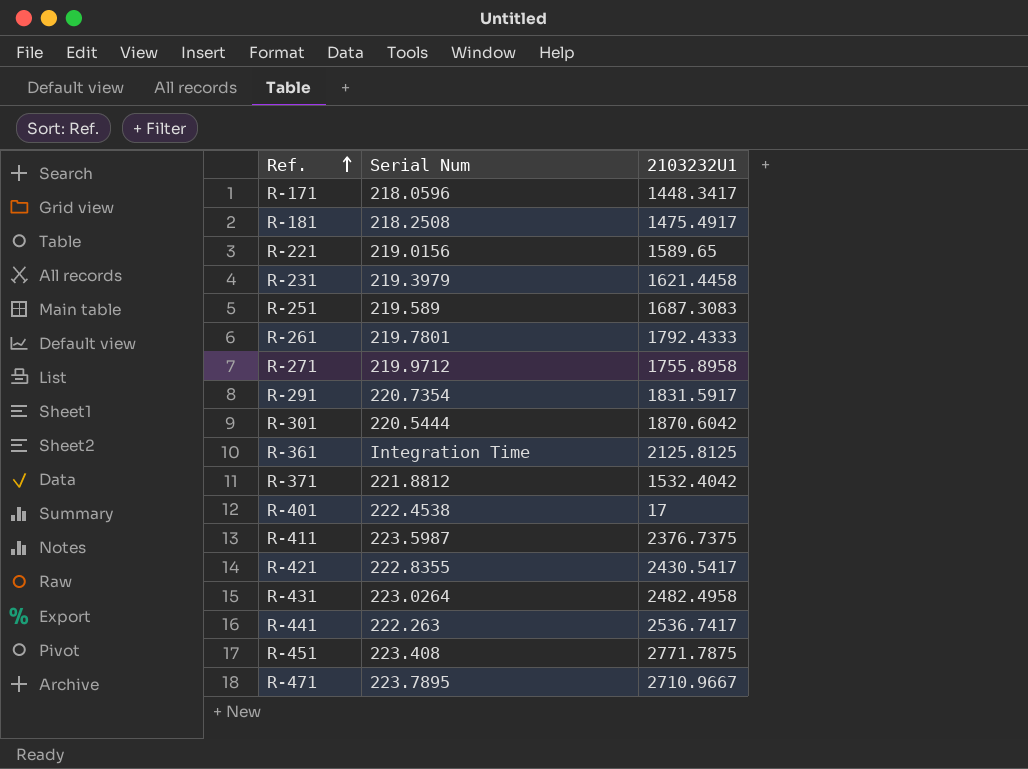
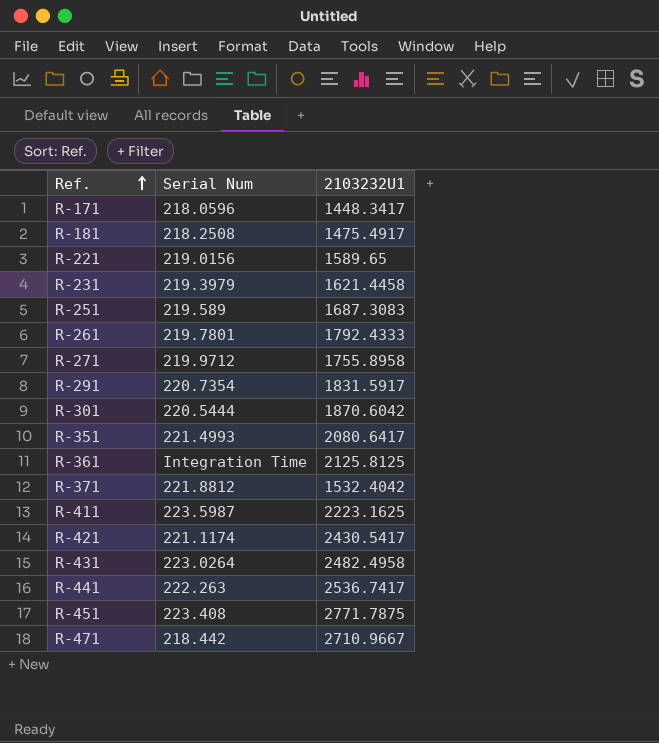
row R-401: 222.4538 | 17 -> none
row R-351: none -> 221.4993 | 2080.6417
R-411 | 2103232U1: 2376.7375 -> 2223.1625
R-421 | Serial Num: 222.8355 -> 221.1174
R-471 | Serial Num: 223.7895 -> 218.442

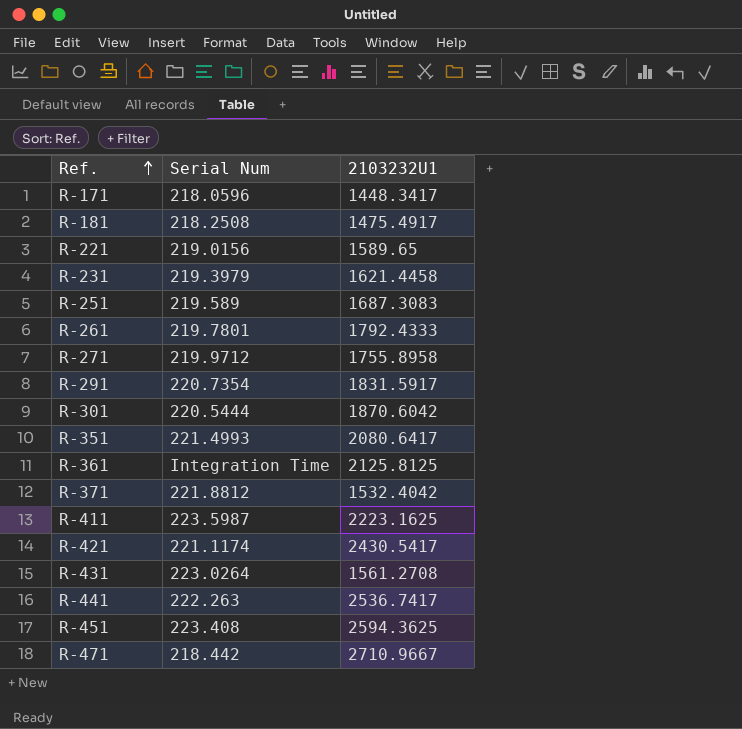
R-431 | 2103232U1: 2482.4958 -> 1561.2708
R-451 | 2103232U1: 2771.7875 -> 2594.3625

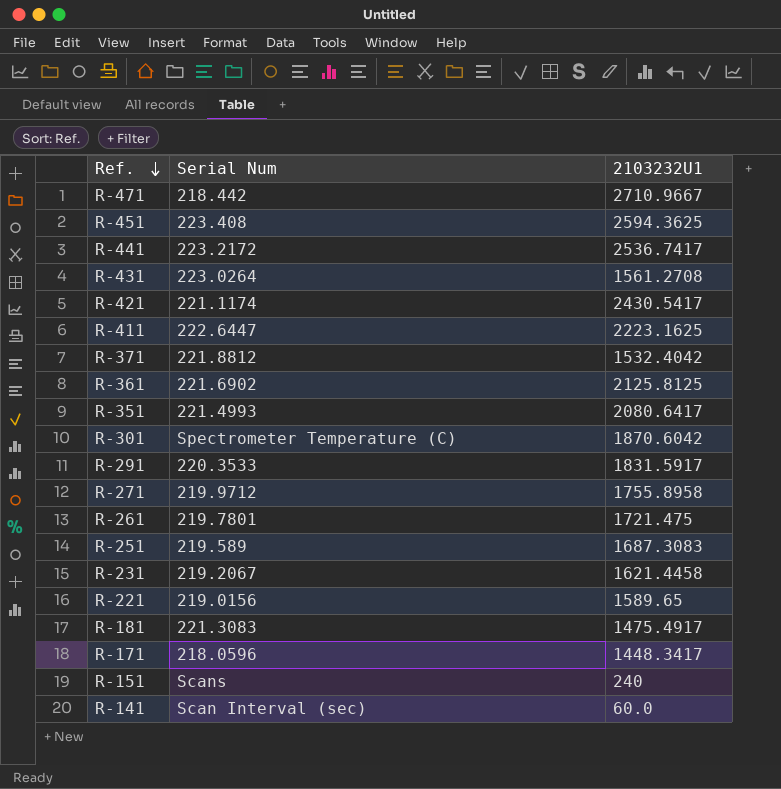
row order: Ref. ascending -> Ref. descending
R-441 | Serial Num: 222.263 -> 223.2172
R-411 | Serial Num: 223.5987 -> 222.6447
R-361 | Serial Num: Integration Time -> 221.6902
R-301 | Serial Num: 220.5444 -> Spectrometer Temperature (C)
R-291 | Serial Num: 220.7354 -> 220.3533
R-261 | 2103232U1: 1792.4333 -> 1721.475
R-231 | Serial Num: 219.3979 -> 219.2067
R-181 | Serial Num: 218.2508 -> 221.3083
row R-151: none -> Scans | 240
row R-141: none -> Scan Interval (sec) | 60.0

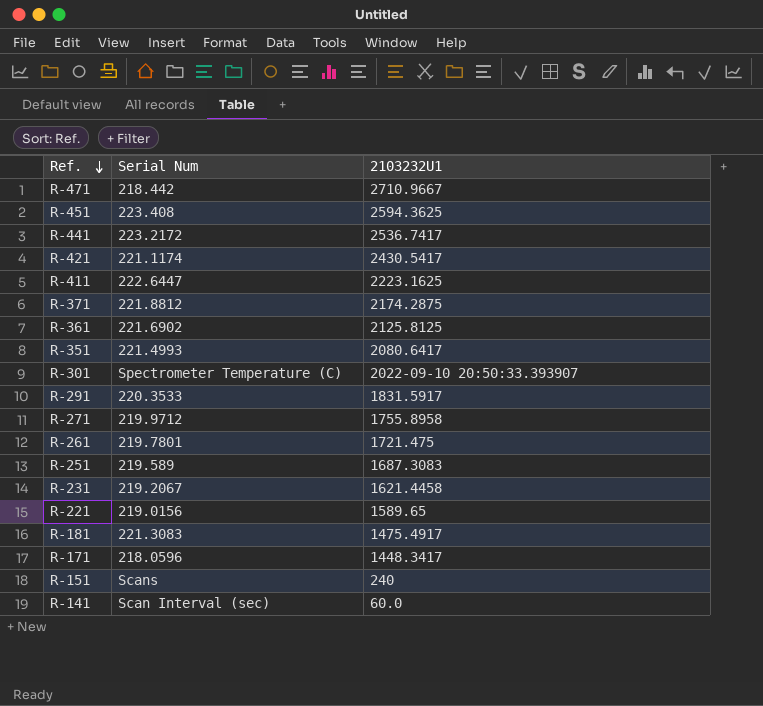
row R-431: 223.0264 | 1561.2708 -> none
R-371 | 2103232U1: 1532.4042 -> 2174.2875
R-301 | 2103232U1: 1870.6042 -> 2022-09-10 20:50:33.393907

